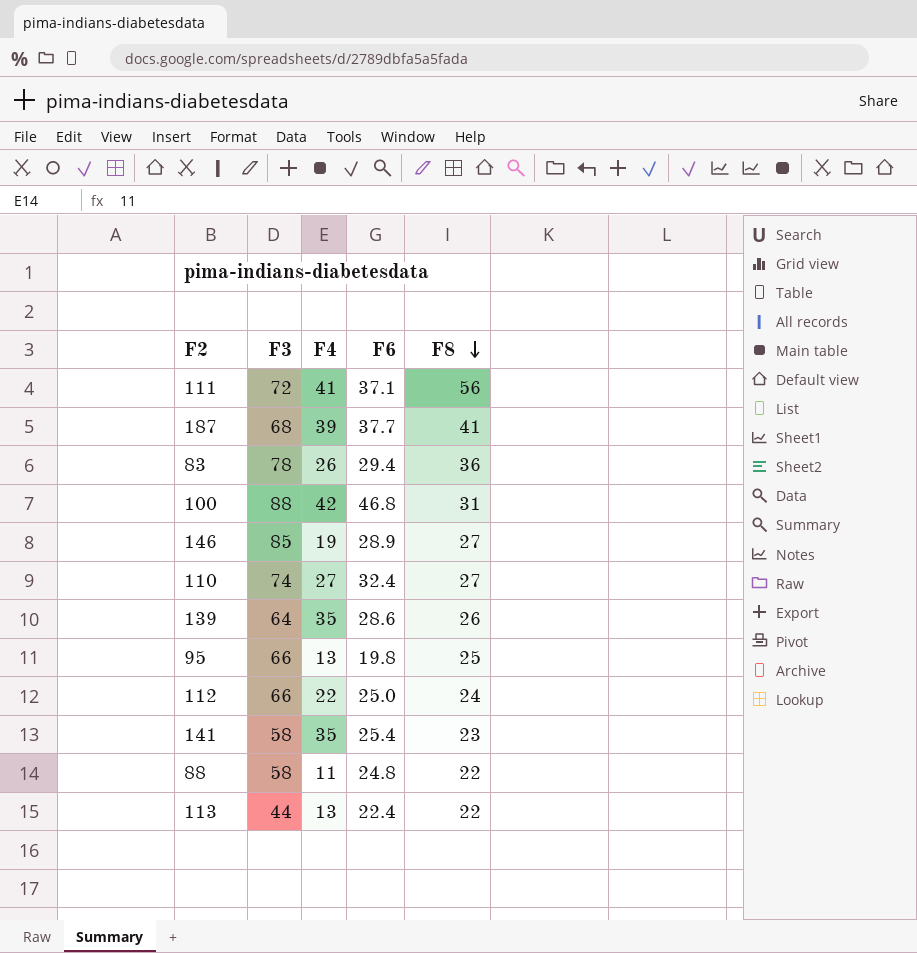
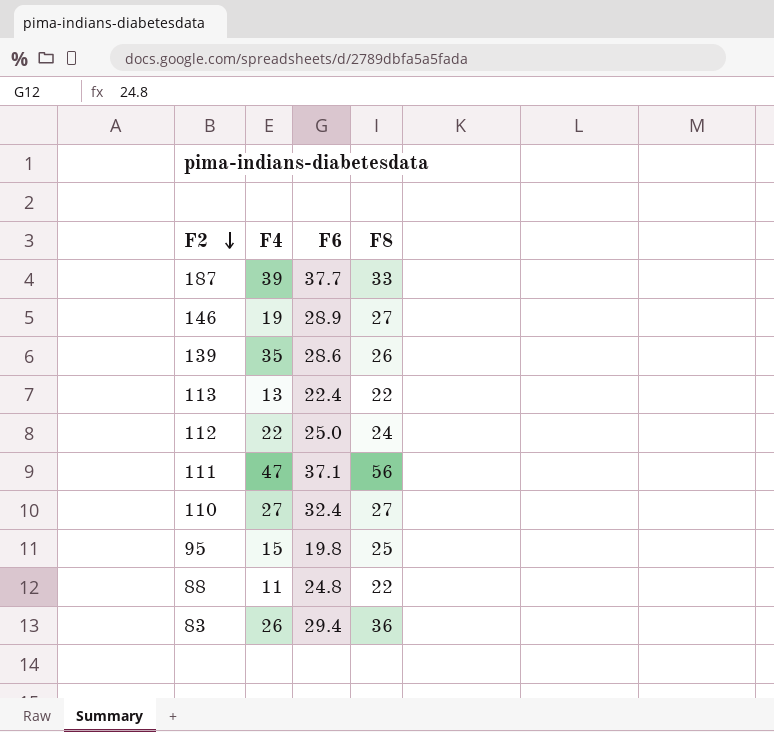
row order: F8 descending -> F2 descending
column F3 | position: 2 -> none
row 100: 88 | 42 | 46.8 | 31 -> none
row 141: 58 | 35 | 25.4 | 23 -> none
187 | F8: 41 -> 33
111 | F4: 41 -> 47
95 | F4: 13 -> 15

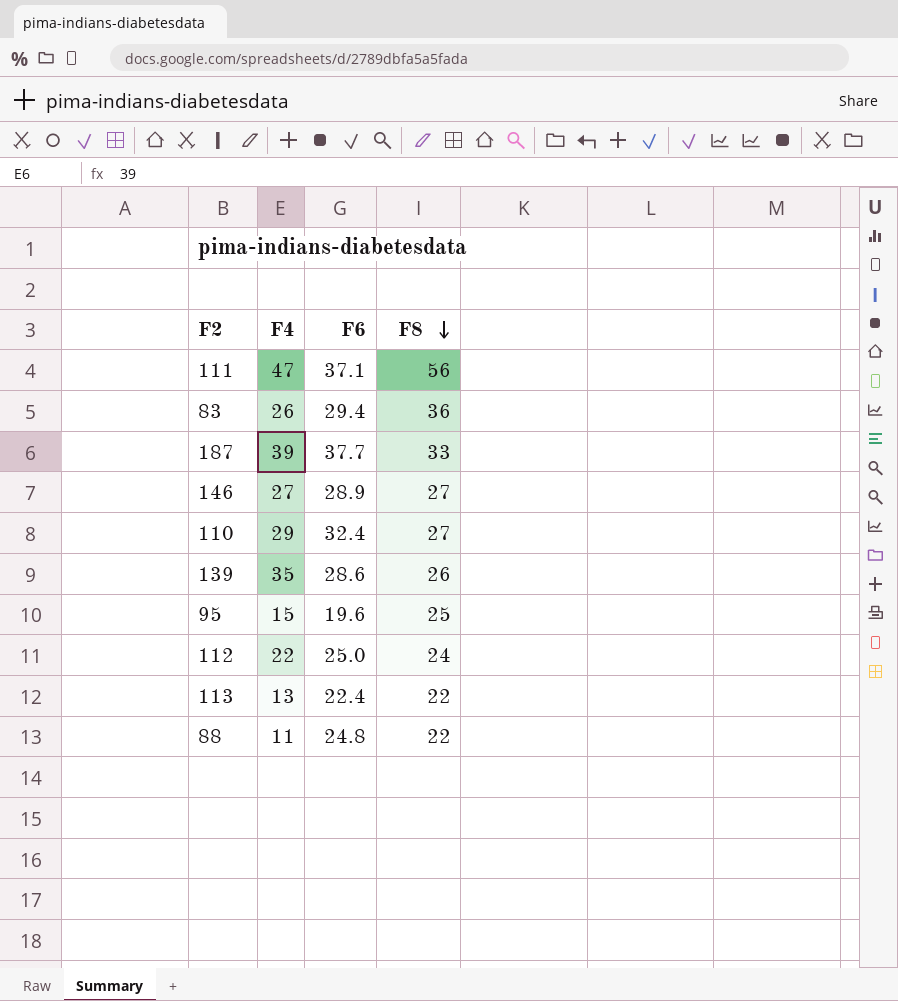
row order: F2 descending -> F8 descending
146 | F4: 19 -> 27
110 | F4: 27 -> 29
95 | F6: 19.8 -> 19.6

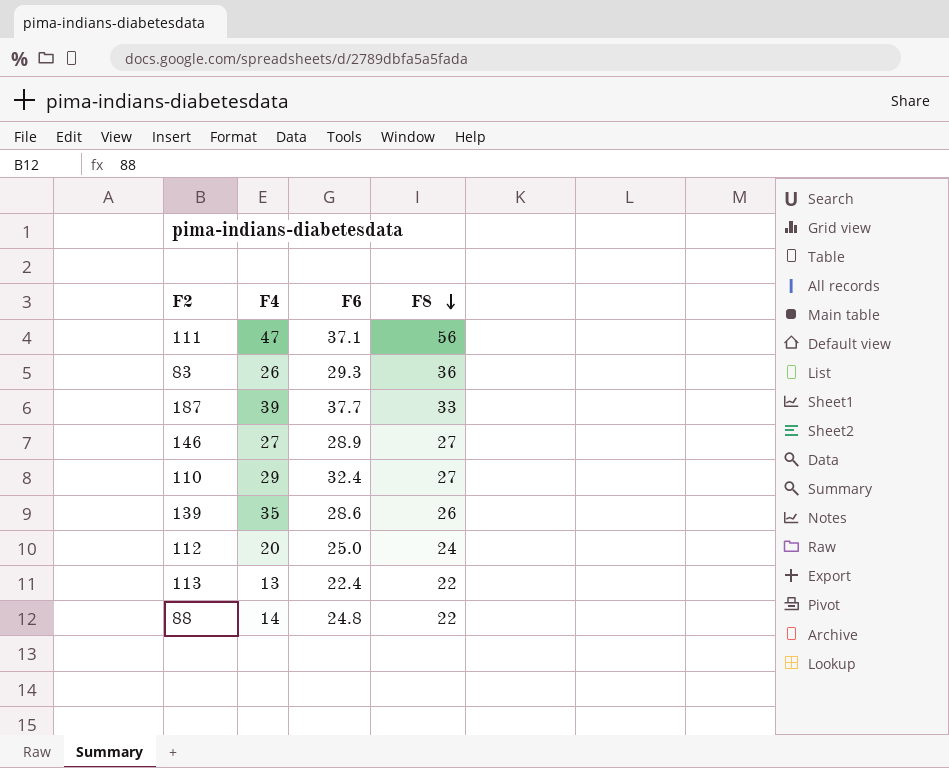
row 95: 15 | 19.6 | 25 -> none
83 | F6: 29.4 -> 29.3
112 | F4: 22 -> 20
88 | F4: 11 -> 14

